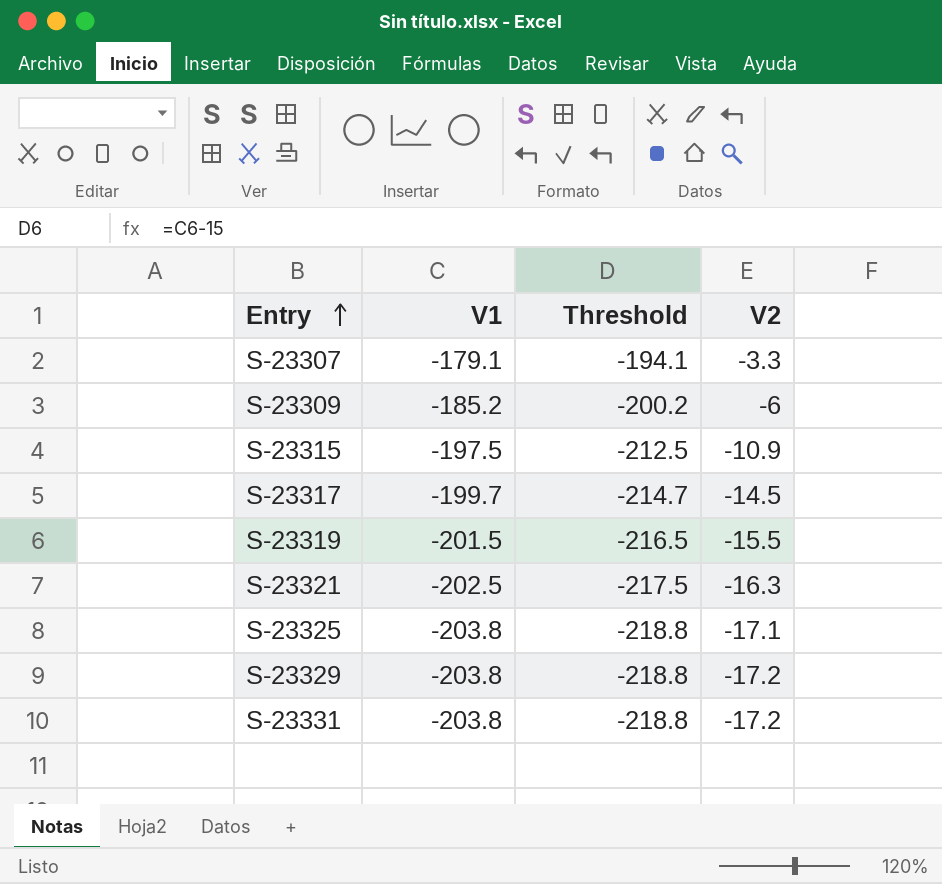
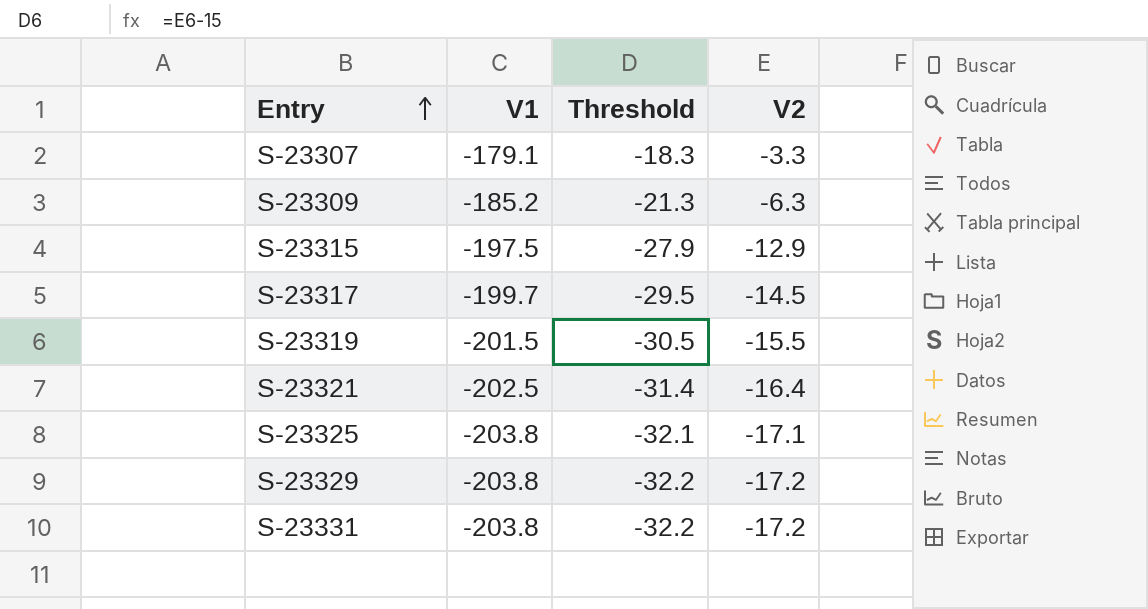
column Threshold | formula: [V1] - 15 -> [V2] - 15
S-23309 | V2: -6 -> -6.3
S-23315 | V2: -10.9 -> -12.9
S-23321 | V2: -16.3 -> -16.4

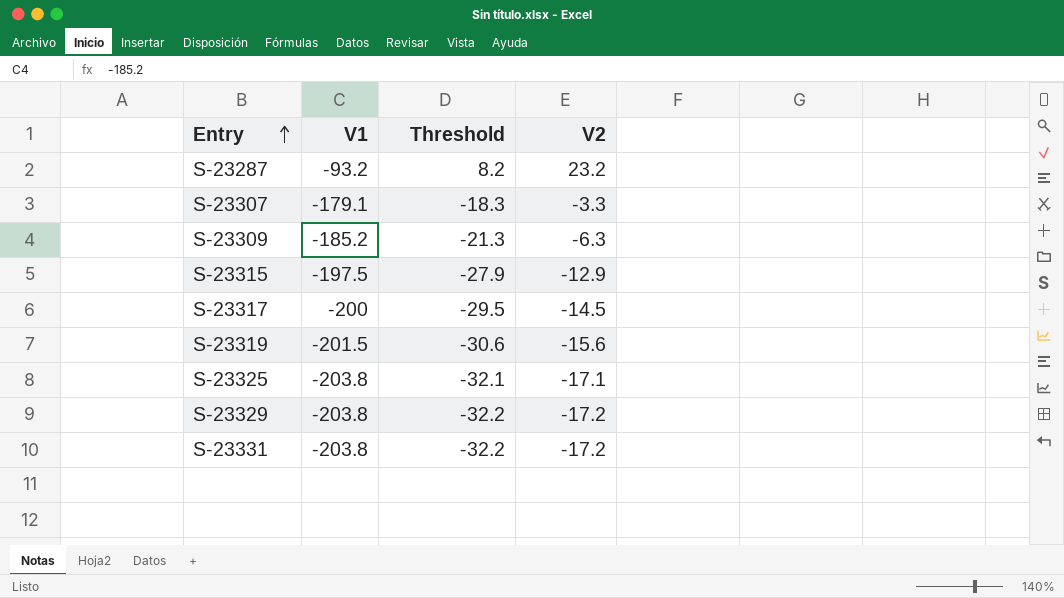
row S-23321: -202.5 | -31.4 | -16.4 -> none
row S-23287: none -> -93.2 | 8.2 | 23.2
S-23317 | V1: -199.7 -> -200
S-23319 | Threshold: -30.5 -> -30.6
S-23319 | V2: -15.5 -> -15.6

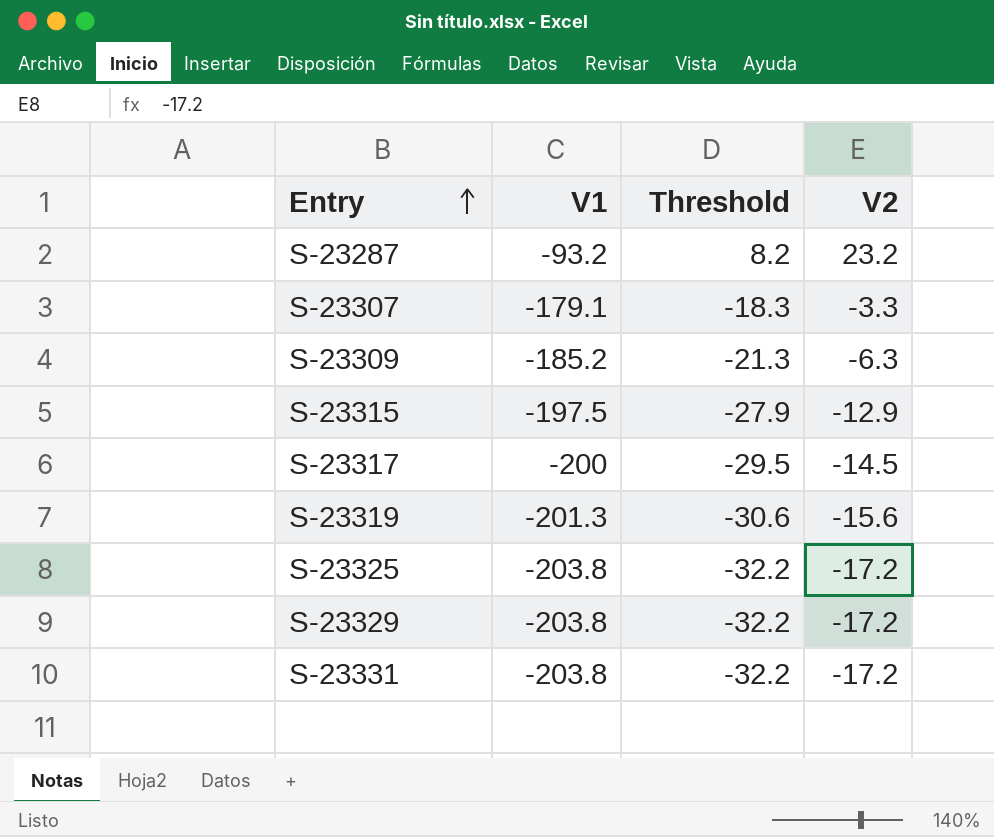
S-23319 | V1: -201.5 -> -201.3
S-23325 | Threshold: -32.1 -> -32.2
S-23325 | V2: -17.1 -> -17.2

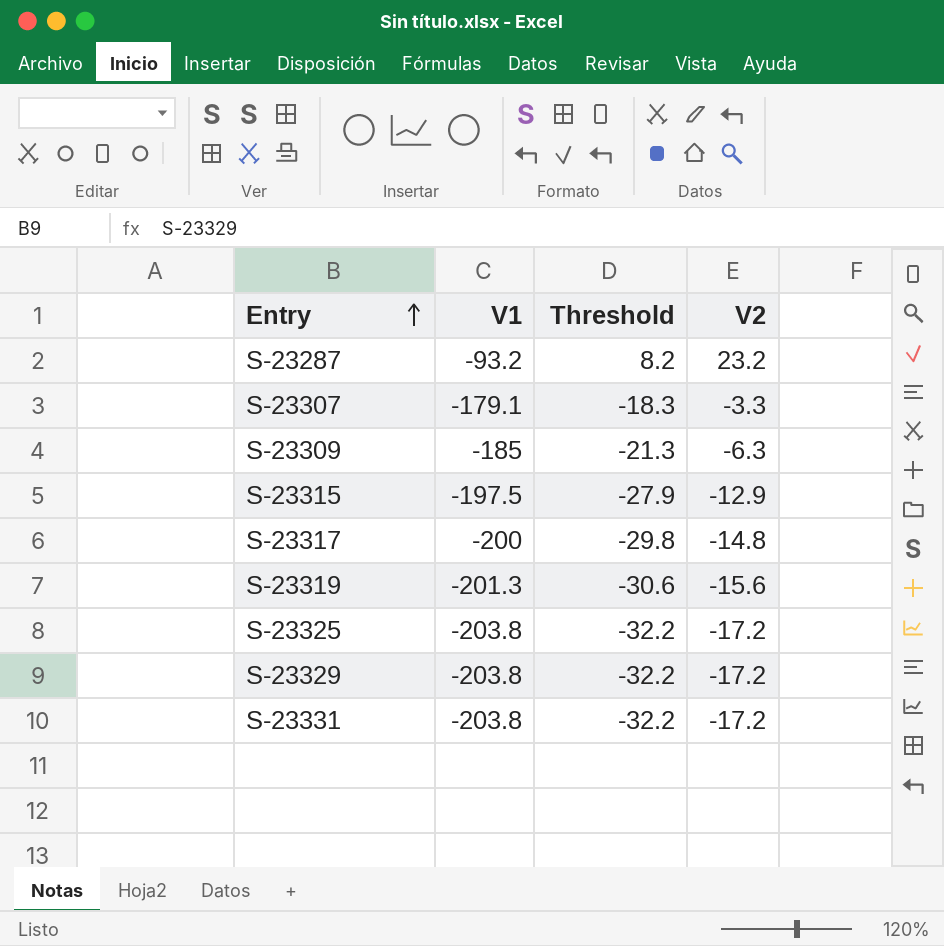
S-23309 | V1: -185.2 -> -185
S-23317 | Threshold: -29.5 -> -29.8
S-23317 | V2: -14.5 -> -14.8

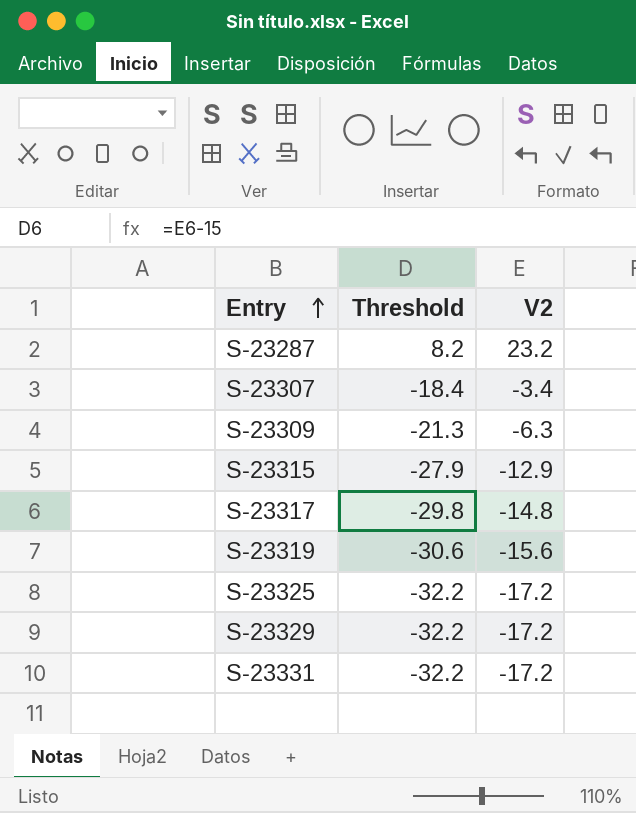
column V1 | position: 2 -> none
S-23307 | Threshold: -18.3 -> -18.4
S-23307 | V2: -3.3 -> -3.4

